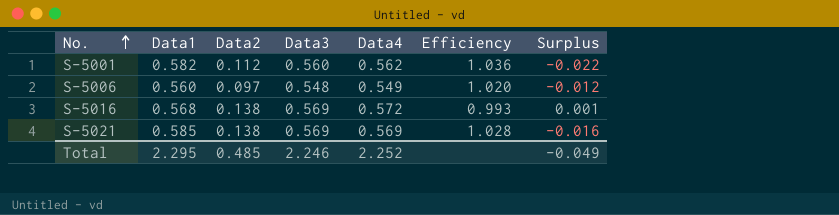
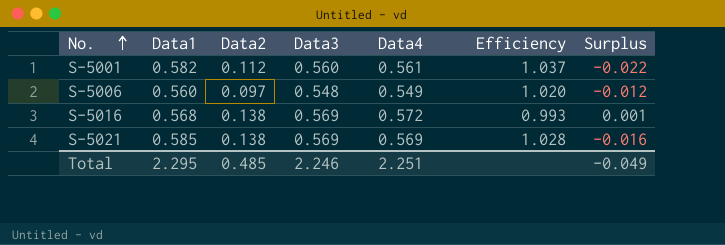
S-5001 | Data4: 0.562 -> 0.561
S-5001 | Efficiency: 1.036 -> 1.037
Total | Data4: 2.252 -> 2.251

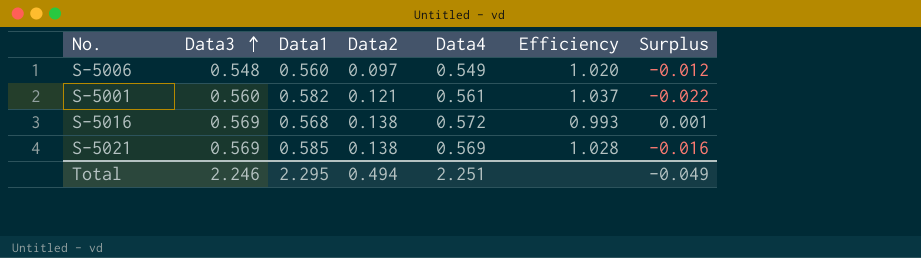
row order: No. ascending -> Data3 ascending
column Data3 | position: 4 -> 2
S-5001 | Data2: 0.112 -> 0.121
Total | Data2: 0.485 -> 0.494

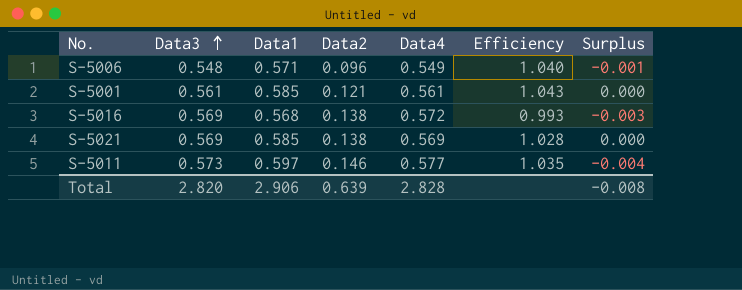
column Surplus | formula: [Data3] - [Data1] -> [Data3] - [Data4]
S-5006 | Data1: 0.560 -> 0.571
S-5006 | Data2: 0.097 -> 0.096
S-5006 | Efficiency: 1.020 -> 1.040
S-5001 | Data3: 0.560 -> 0.561
S-5001 | Data1: 0.582 -> 0.585
S-5001 | Efficiency: 1.037 -> 1.043
row S-5011: none -> 0.573 | 0.597 | 0.146 | 0.577 | 1.035 | -0.004
Total | Data3: 2.246 -> 2.820
Total | Data1: 2.295 -> 2.906
Total | Data2: 0.494 -> 0.639
Total | Data4: 2.251 -> 2.828
Total | Surplus: -0.049 -> -0.008

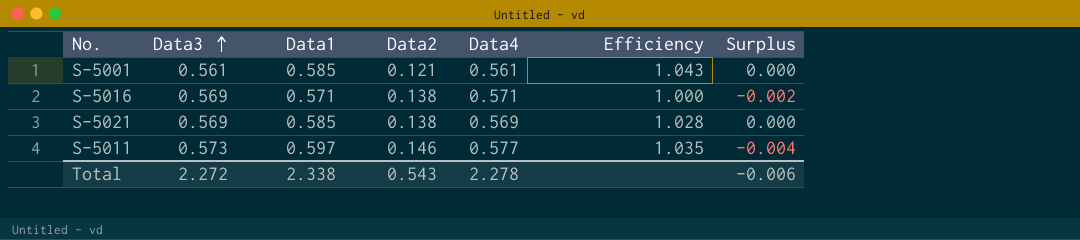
row S-5006: 0.548 | 0.571 | 0.096 | 0.549 | 1.040 | -0.001 -> none
S-5016 | Data1: 0.568 -> 0.571
S-5016 | Data4: 0.572 -> 0.571
S-5016 | Efficiency: 0.993 -> 1.000
S-5016 | Surplus: -0.003 -> -0.002
Total | Data3: 2.820 -> 2.272
Total | Data1: 2.906 -> 2.338
Total | Data2: 0.639 -> 0.543
Total | Data4: 2.828 -> 2.278
Total | Surplus: -0.008 -> -0.006

